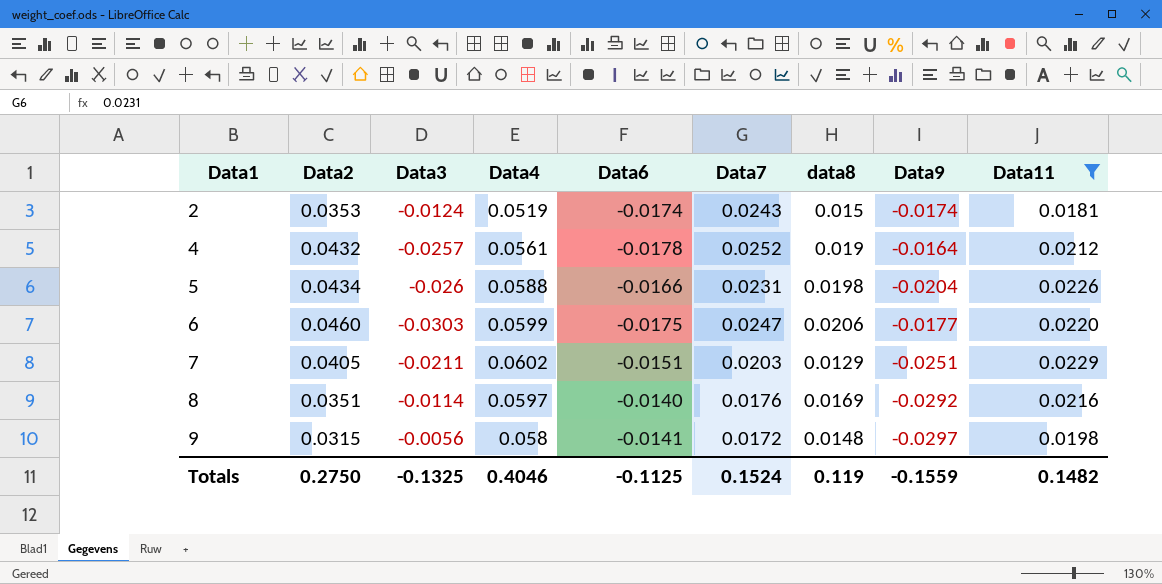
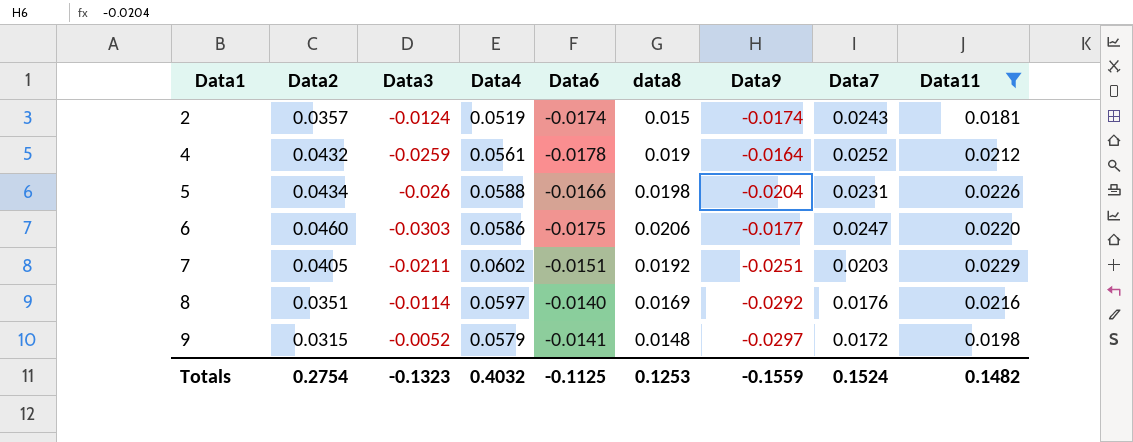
column Data7 | position: 6 -> 8
2 | Data2: 0.0353 -> 0.0357
4 | Data3: -0.0257 -> -0.0259
6 | Data4: 0.0599 -> 0.0586
7 | data8: 0.0129 -> 0.0192
9 | Data3: -0.0056 -> -0.0052
9 | Data4: 0.058 -> 0.0579
Totals | Data2: 0.2750 -> 0.2754
Totals | Data3: -0.1325 -> -0.1323
Totals | Data4: 0.4046 -> 0.4032
Totals | data8: 0.119 -> 0.1253

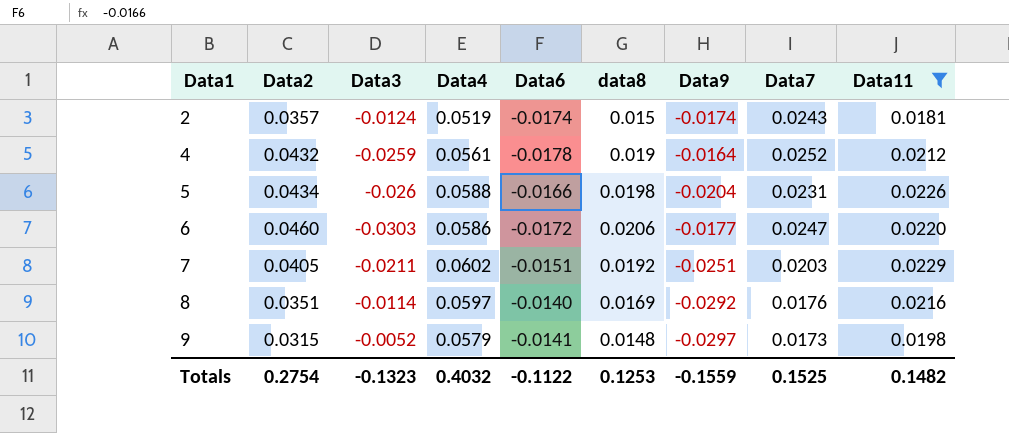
6 | Data6: -0.0175 -> -0.0172
9 | Data7: 0.0172 -> 0.0173
Totals | Data6: -0.1125 -> -0.1122
Totals | Data7: 0.1524 -> 0.1525

